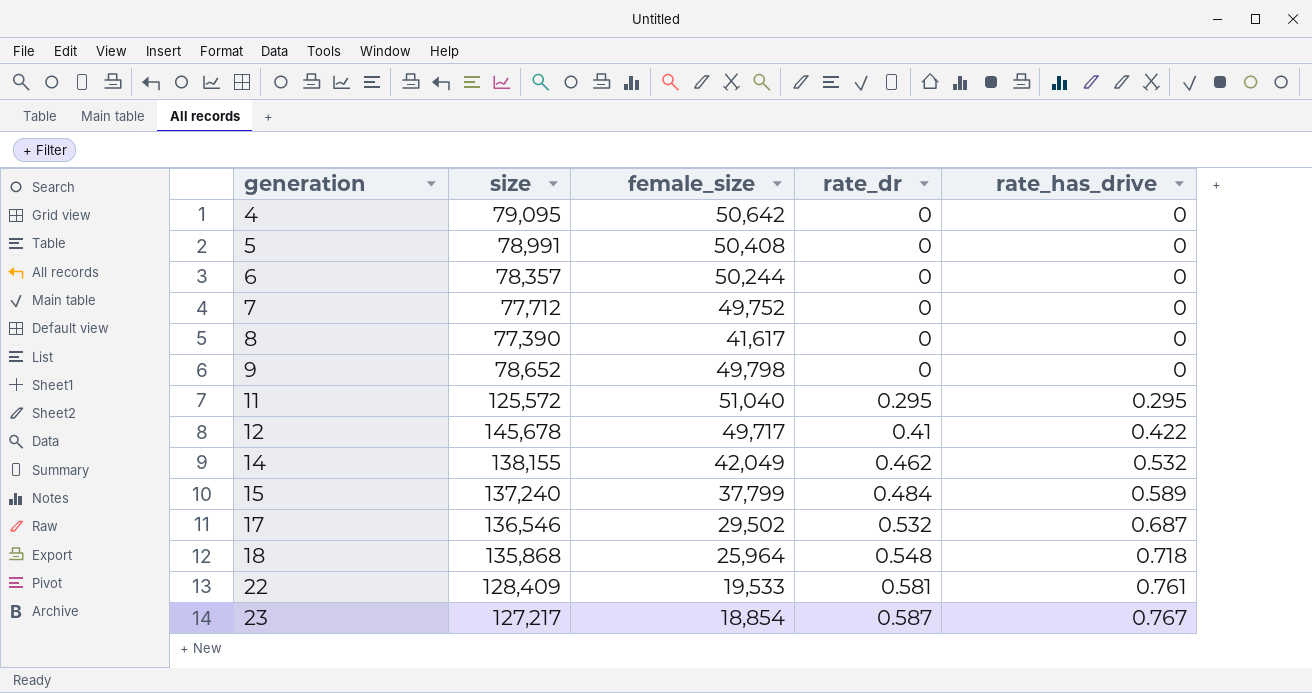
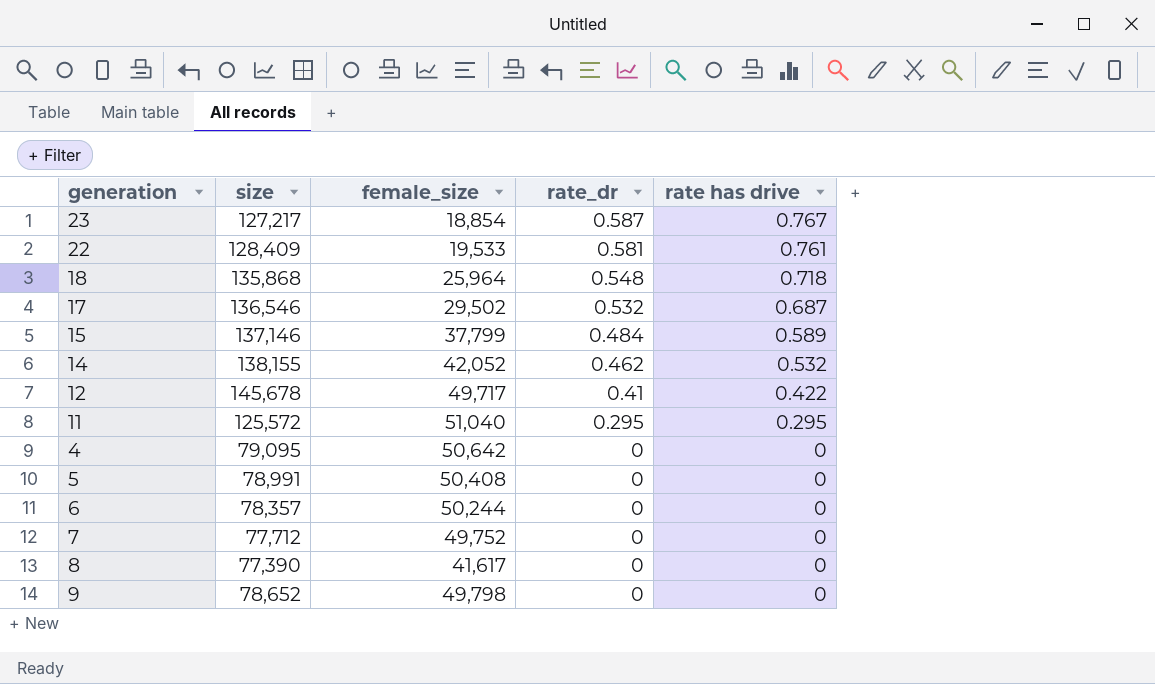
row order: generation ascending -> rate_dr descending
column name: rate_has_drive -> rate has drive
15 | size: 137,240 -> 137,146
14 | female_size: 42,049 -> 42,052

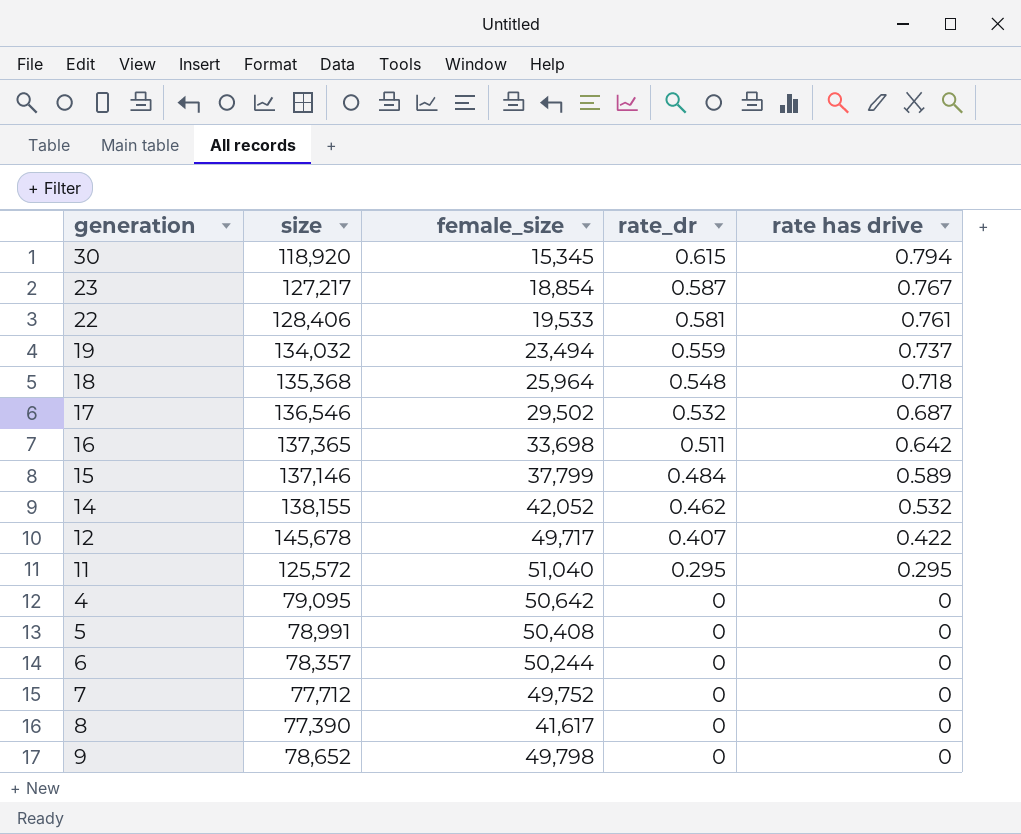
row 30: none -> 118,920 | 15,345 | 0.615 | 0.794
22 | size: 128,409 -> 128,406
row 19: none -> 134,032 | 23,494 | 0.559 | 0.737
18 | size: 135,868 -> 135,368
row 16: none -> 137,365 | 33,698 | 0.511 | 0.642
12 | rate_dr: 0.41 -> 0.407

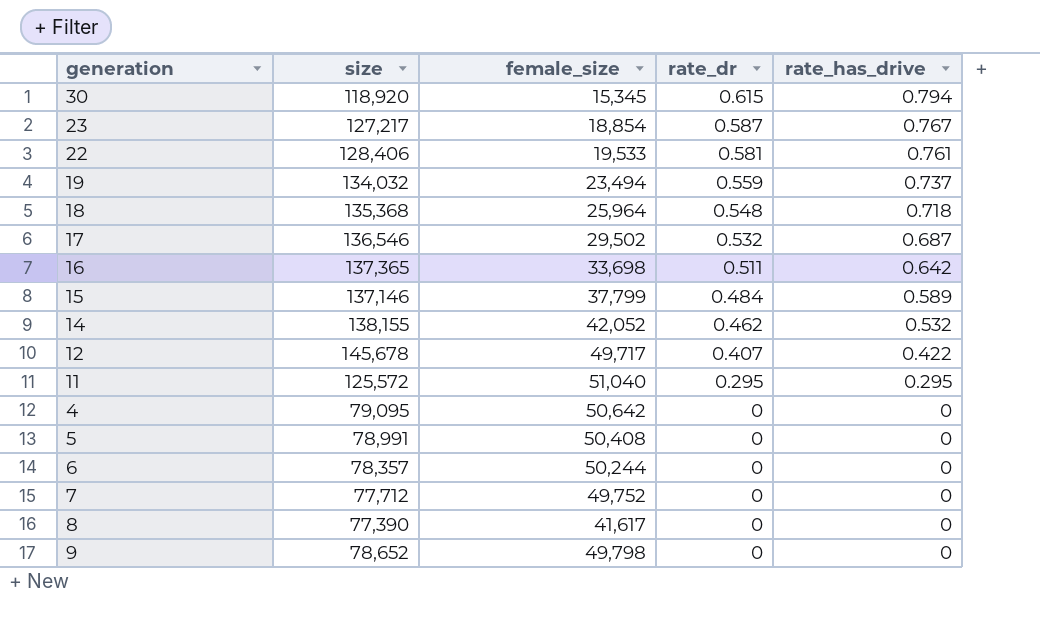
column name: rate has drive -> rate_has_drive

